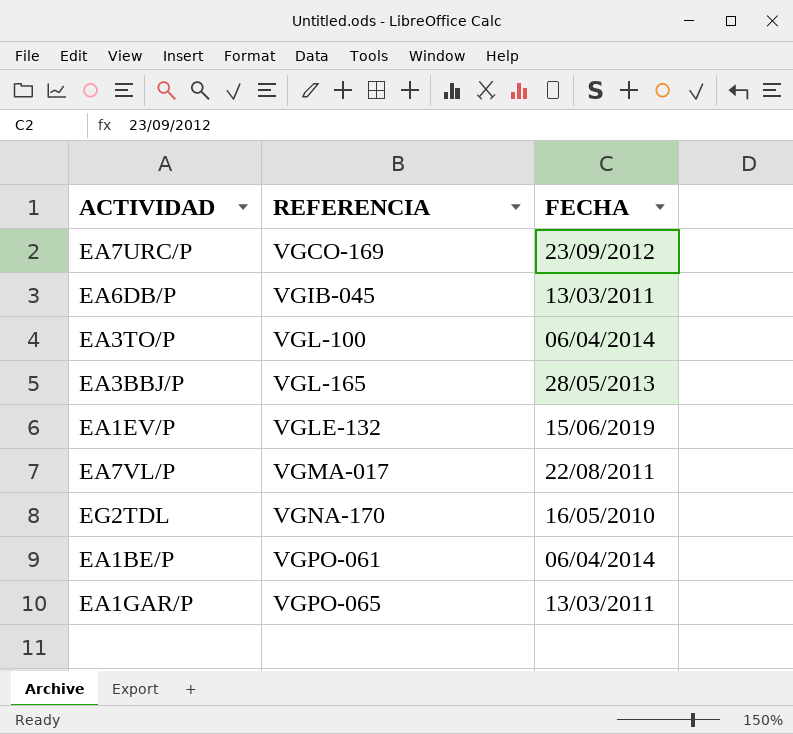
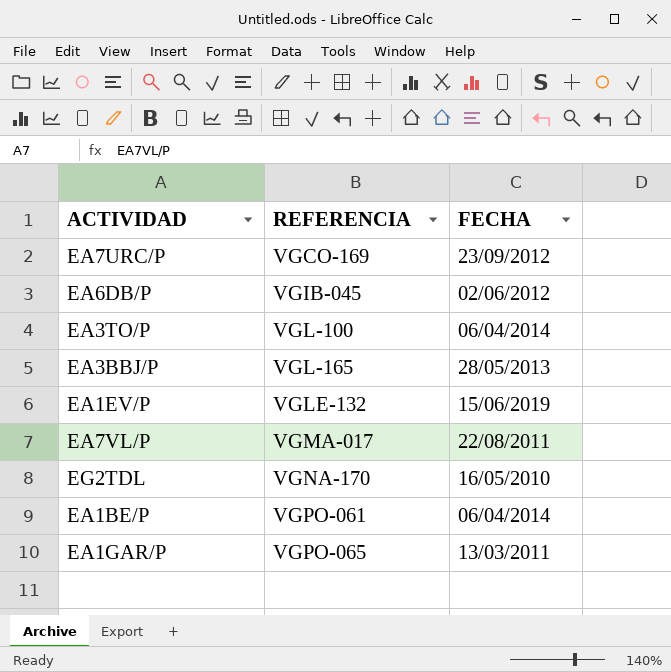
EA6DB/P | FECHA: 13/03/2011 -> 02/06/2012

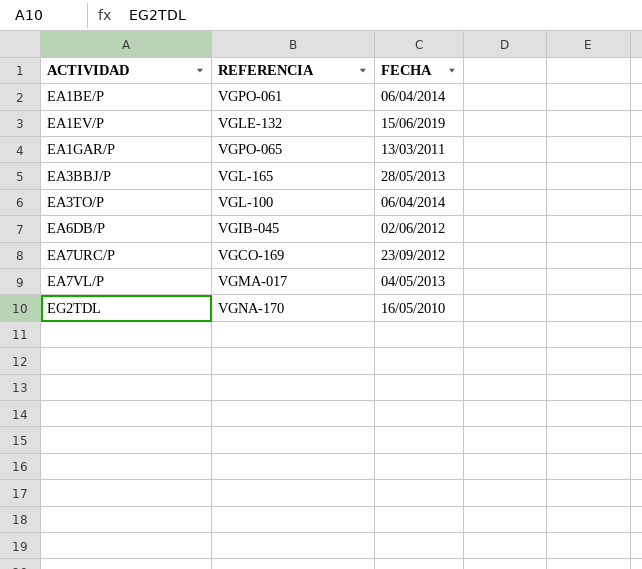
row order: REFERENCIA ascending -> ACTIVIDAD ascending
EA7VL/P | FECHA: 22/08/2011 -> 04/05/2013

